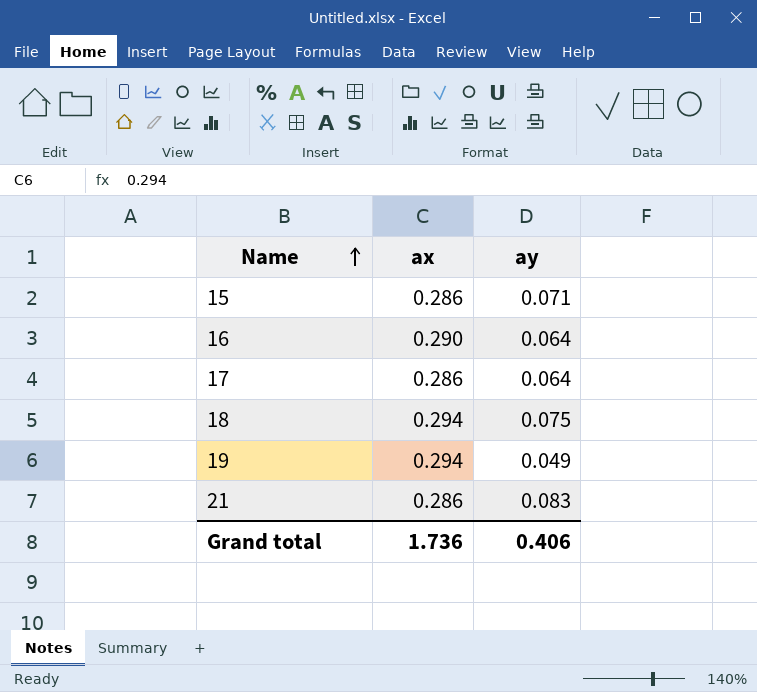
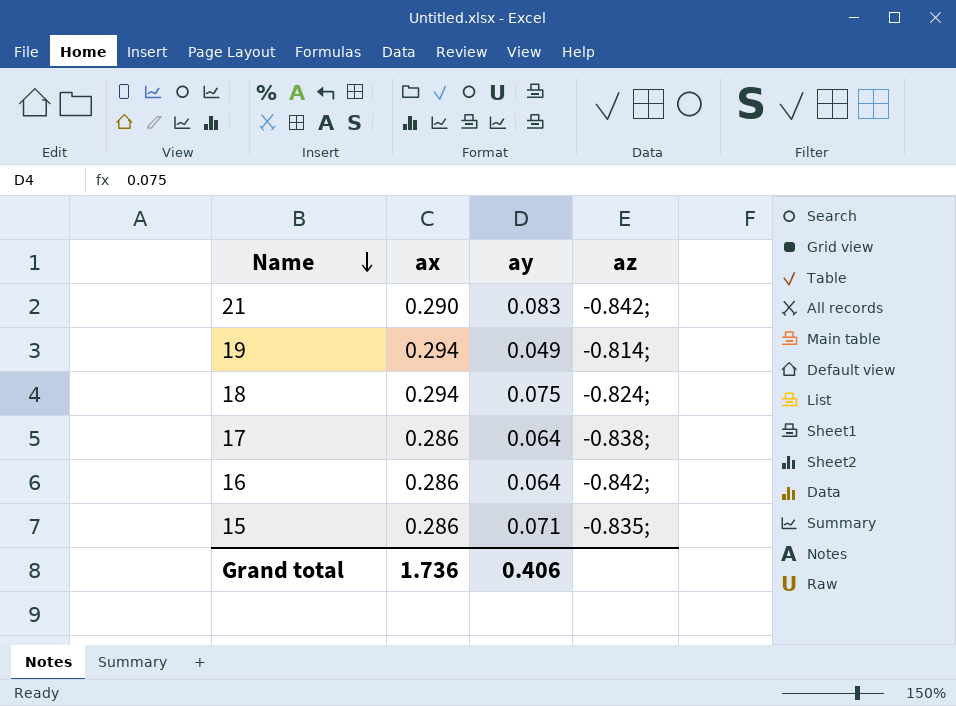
row order: Name ascending -> Name descending
column az | position: none -> 4
21 | ax: 0.286 -> 0.290
16 | ax: 0.290 -> 0.286

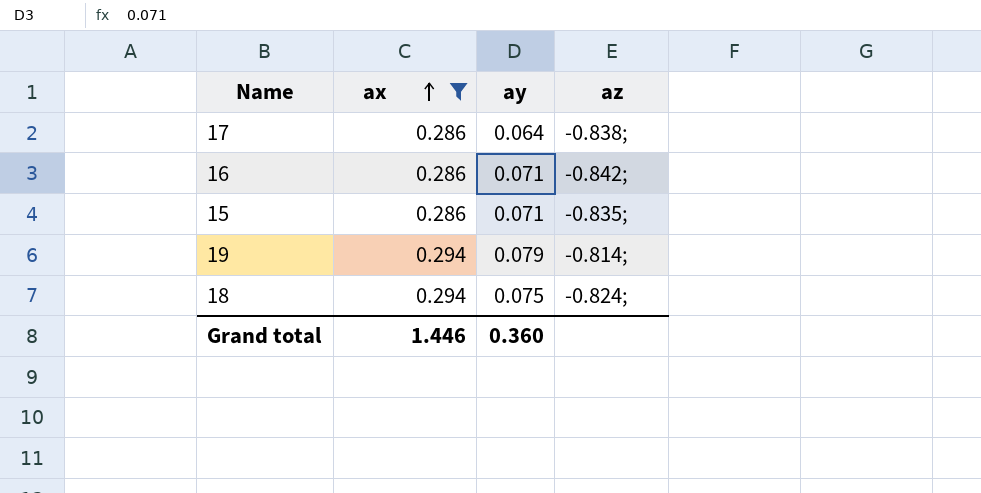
filter: none -> ax != 0.290
row order: Name descending -> ax ascending
16 | ay: 0.064 -> 0.071
19 | ay: 0.049 -> 0.079
Grand total | ax: 1.736 -> 1.446
Grand total | ay: 0.406 -> 0.360

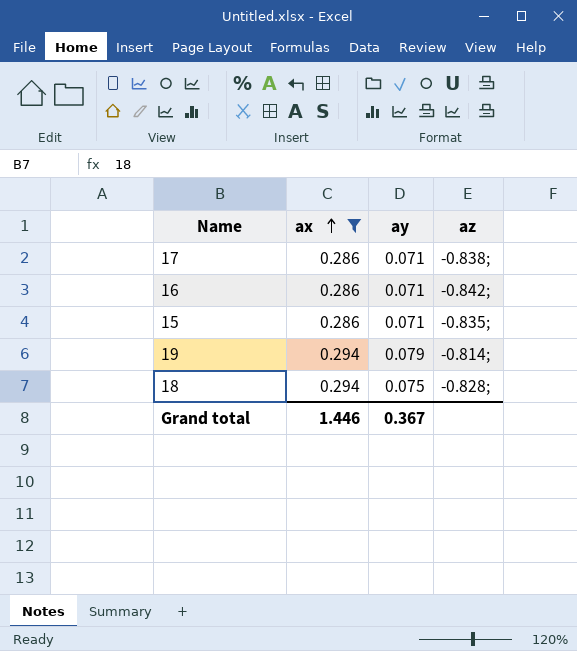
17 | ay: 0.064 -> 0.071
18 | az: -0.824; -> -0.828;
Grand total | ay: 0.360 -> 0.367

